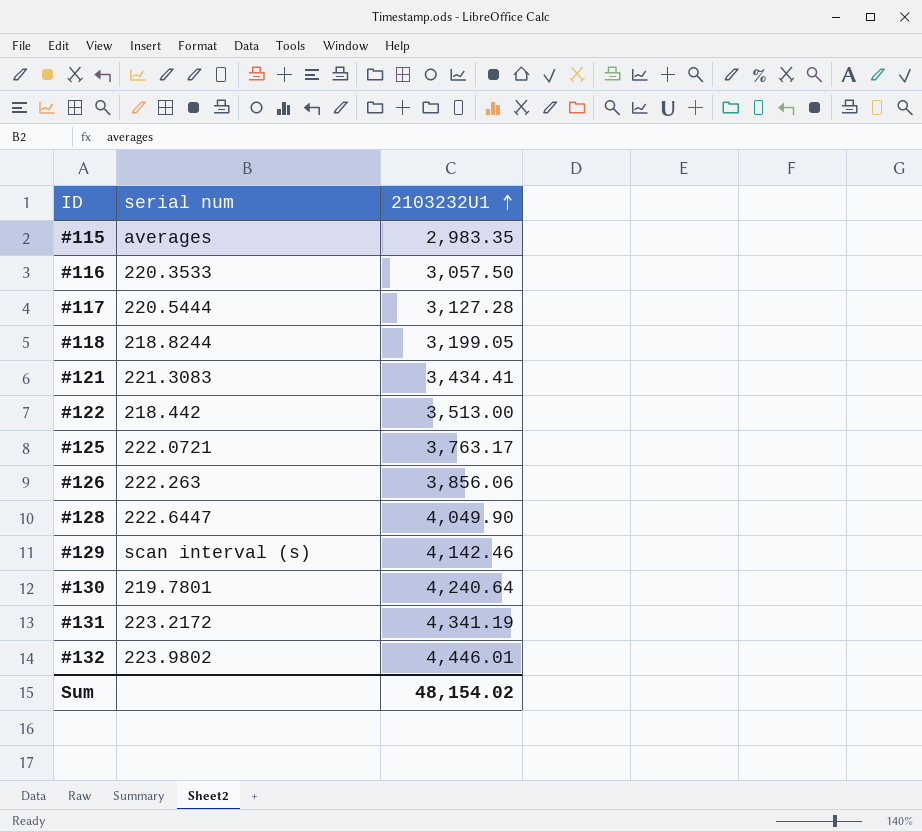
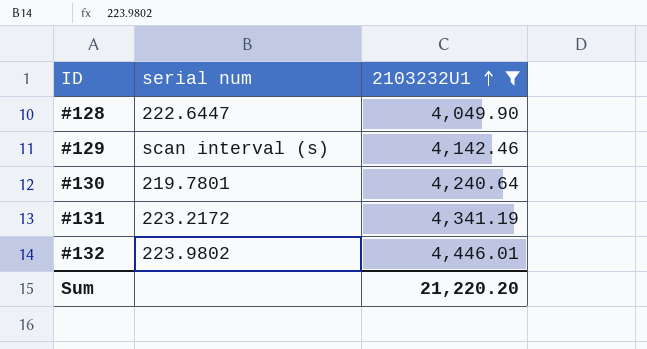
filter: none -> 2103232U1 >= 4,049.90
Sum | 2103232U1: 48,154.02 -> 21,220.20

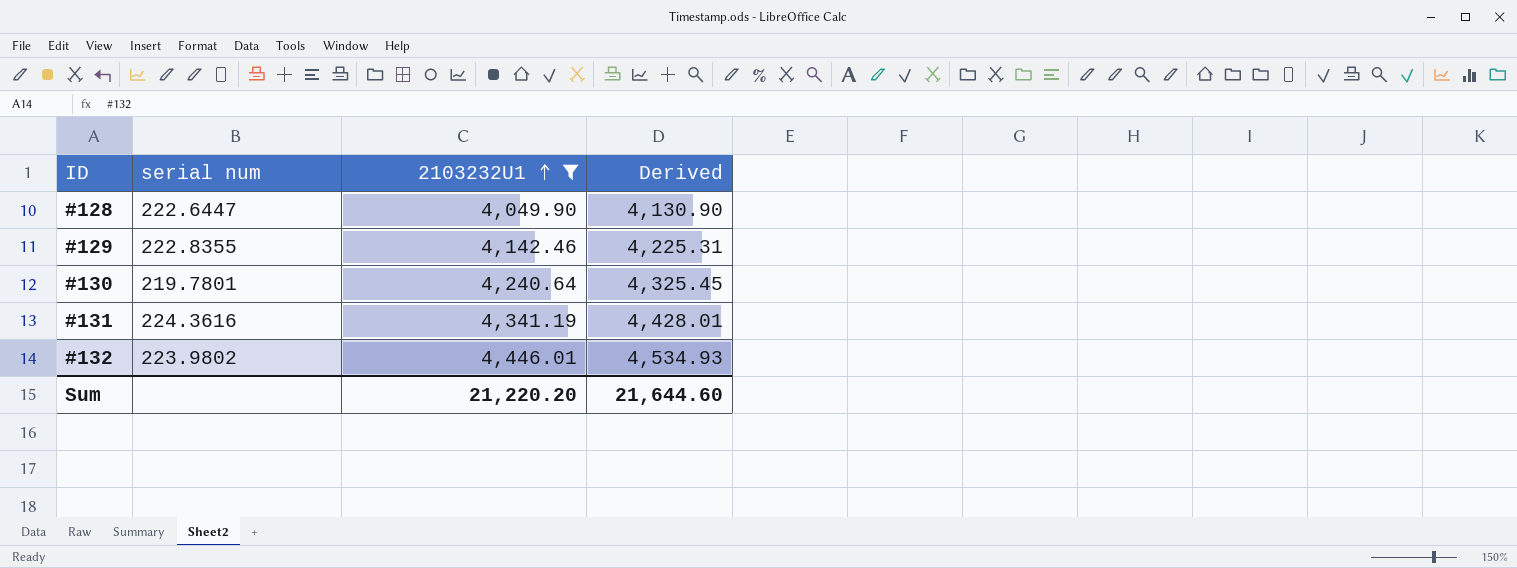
column Derived | formula: none -> [2103232U1] * 1.02
#129 | serial num: scan interval (s) -> 222.8355
#131 | serial num: 223.2172 -> 224.3616

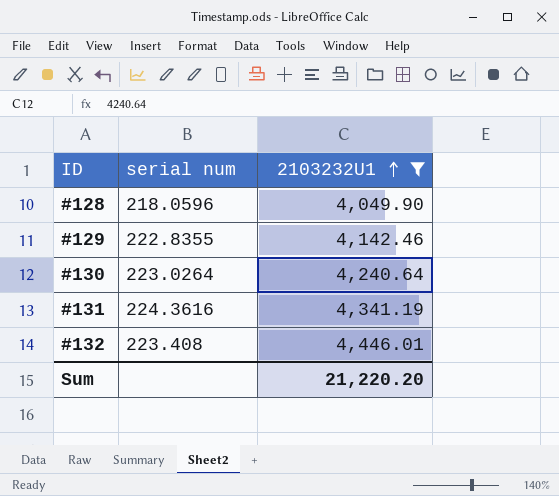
column Derived | formula: [2103232U1] * 1.02 -> none
#128 | serial num: 222.6447 -> 218.0596
#130 | serial num: 219.7801 -> 223.0264
#132 | serial num: 223.9802 -> 223.408

